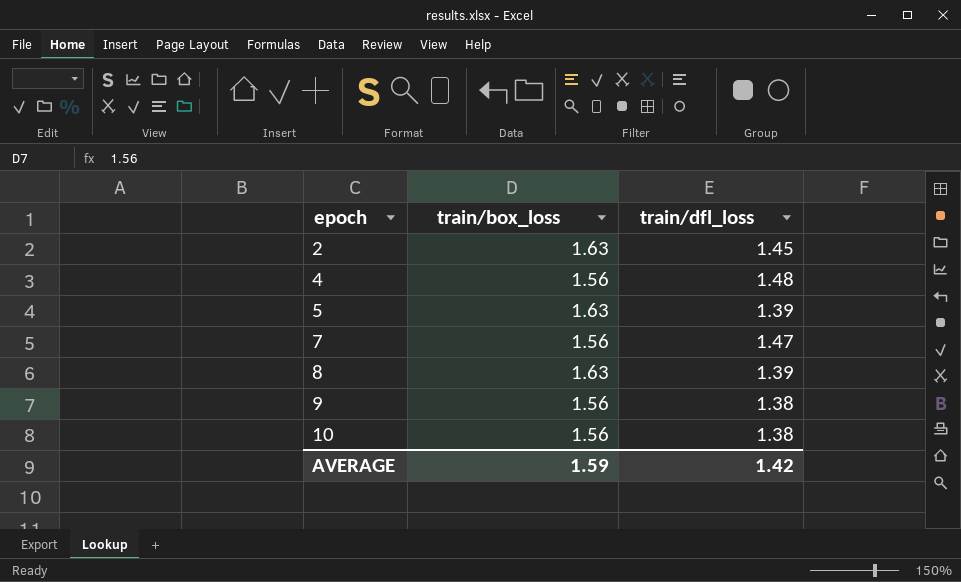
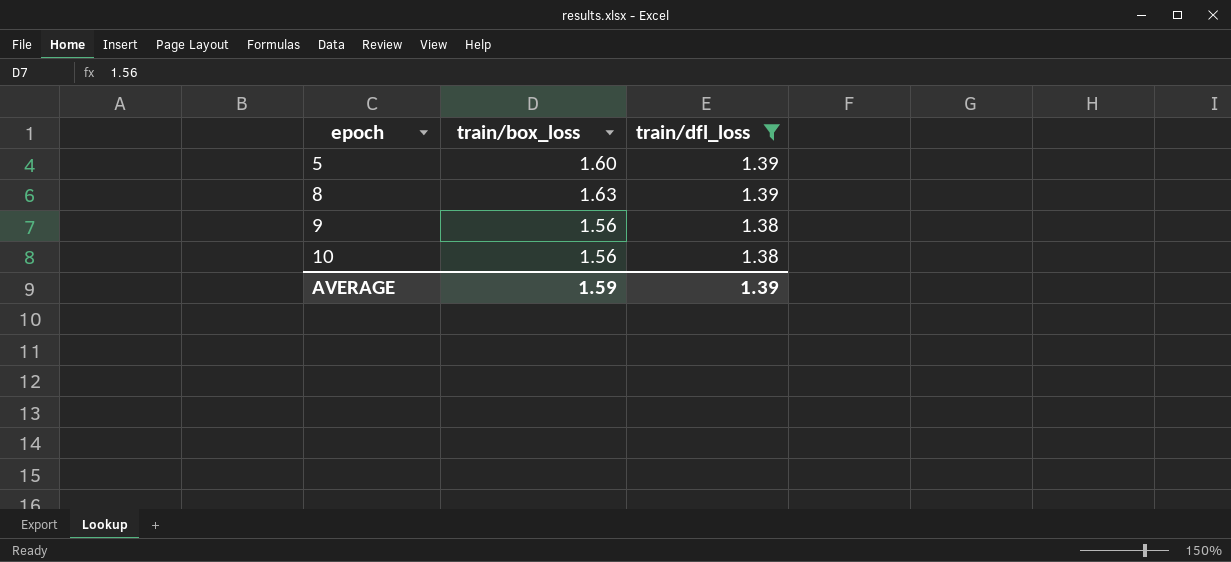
filter: none -> train/dfl_loss <= 1.39
5 | train/box_loss: 1.63 -> 1.60
AVERAGE | train/dfl_loss: 1.42 -> 1.39

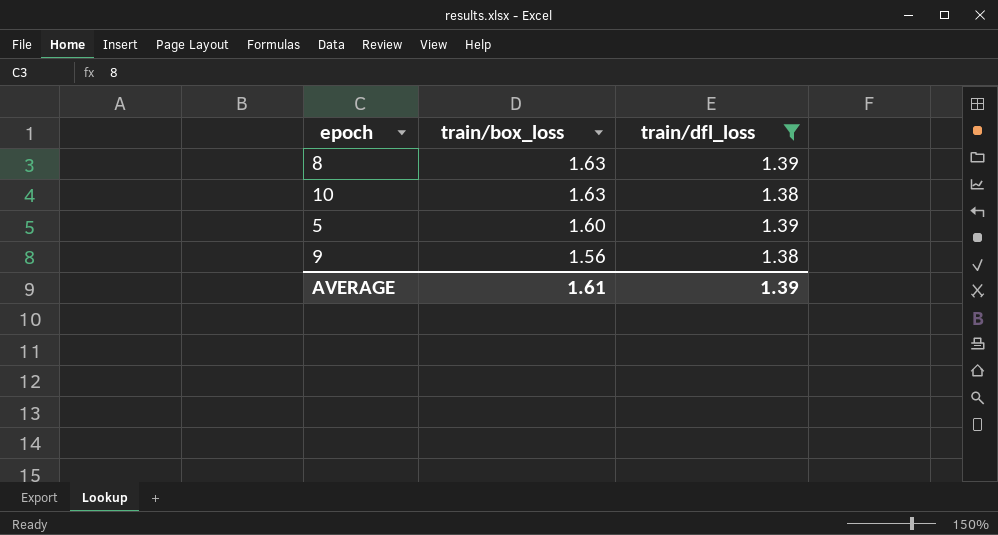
row order: epoch ascending -> train/box_loss descending
10 | train/box_loss: 1.56 -> 1.63
AVERAGE | train/box_loss: 1.59 -> 1.61

